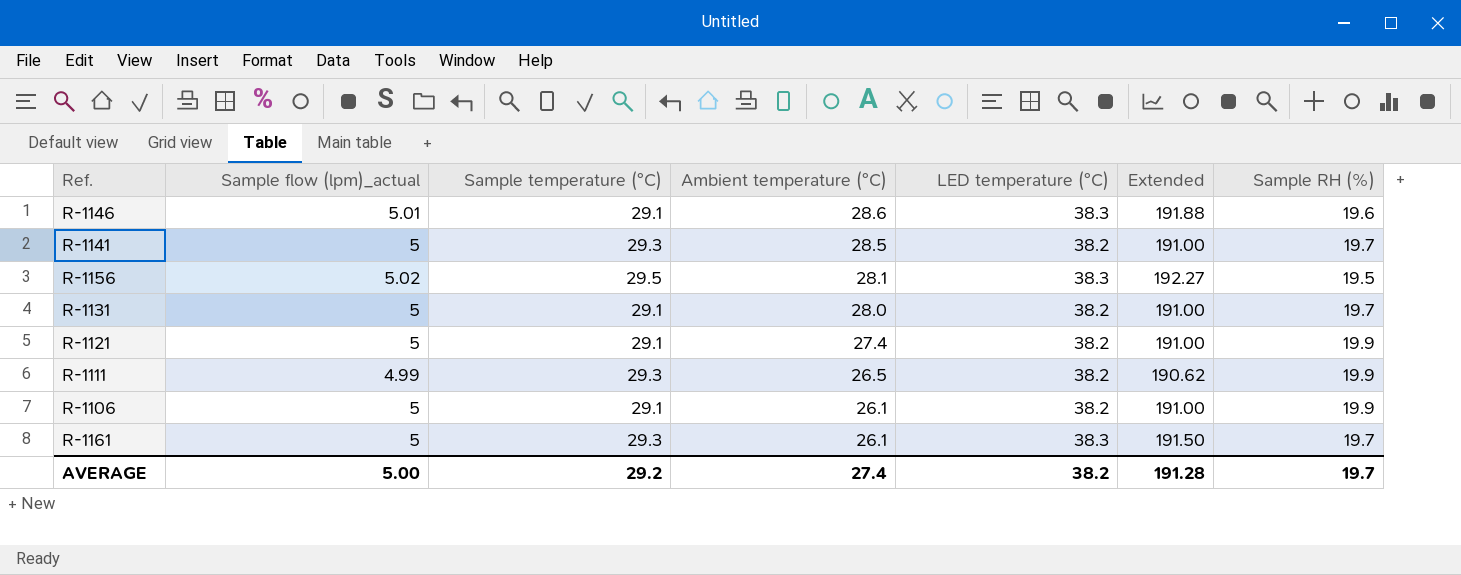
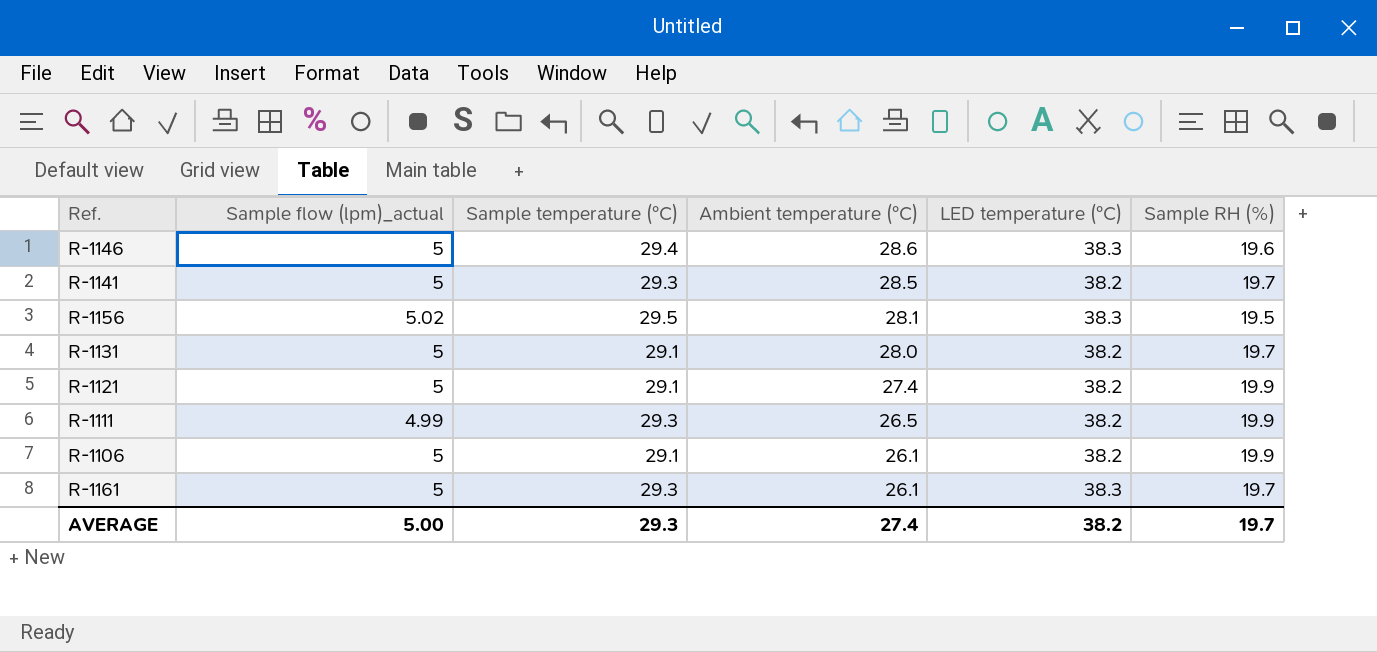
column Extended | formula: [Sample flow (lpm)_actual] * [LED temperature (°C)] -> none
R-1146 | Sample flow (lpm)_actual: 5.01 -> 5
R-1146 | Sample temperature (°C): 29.1 -> 29.4
AVERAGE | Sample temperature (°C): 29.2 -> 29.3

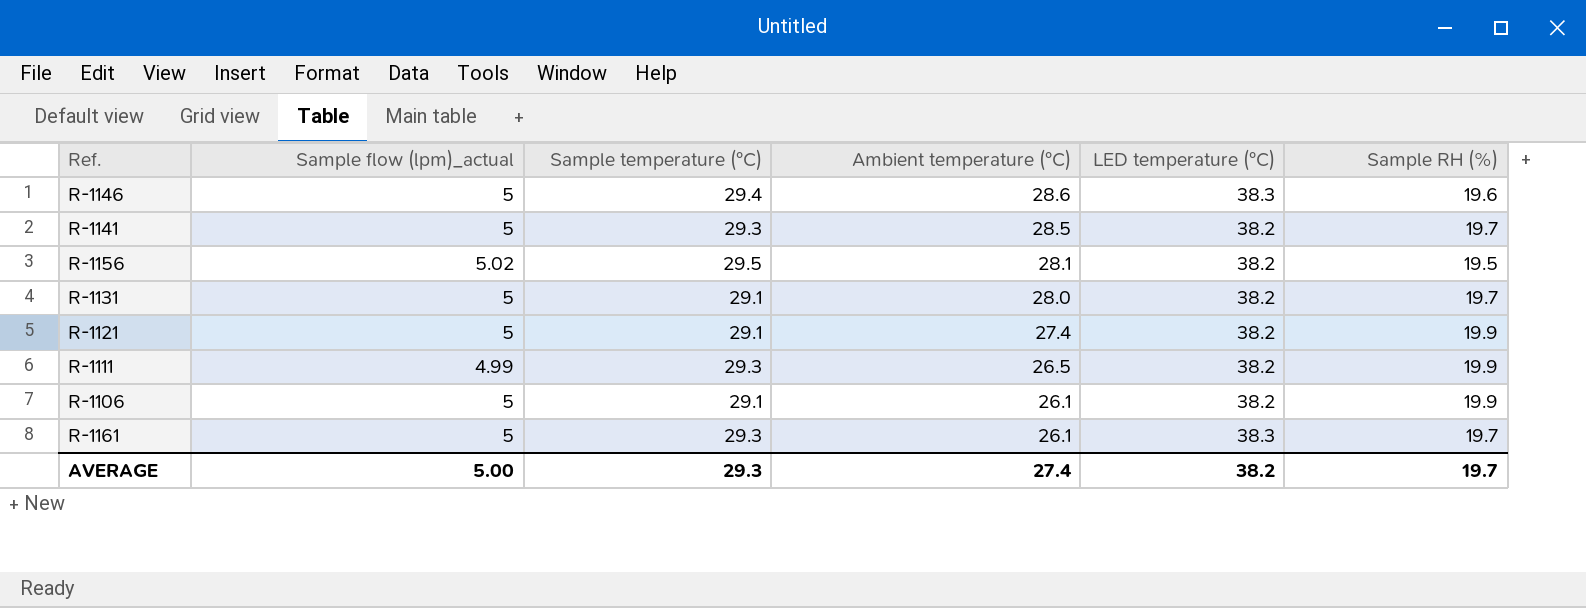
R-1156 | LED temperature (°C): 38.3 -> 38.2

